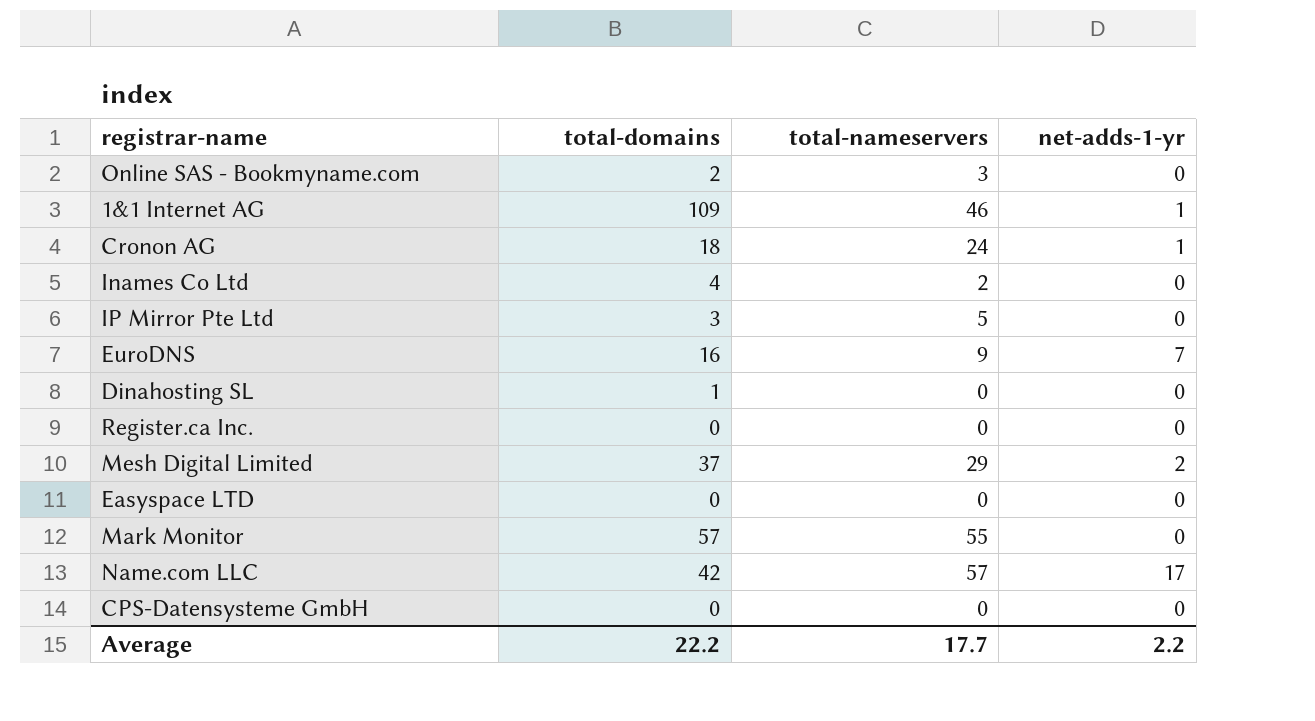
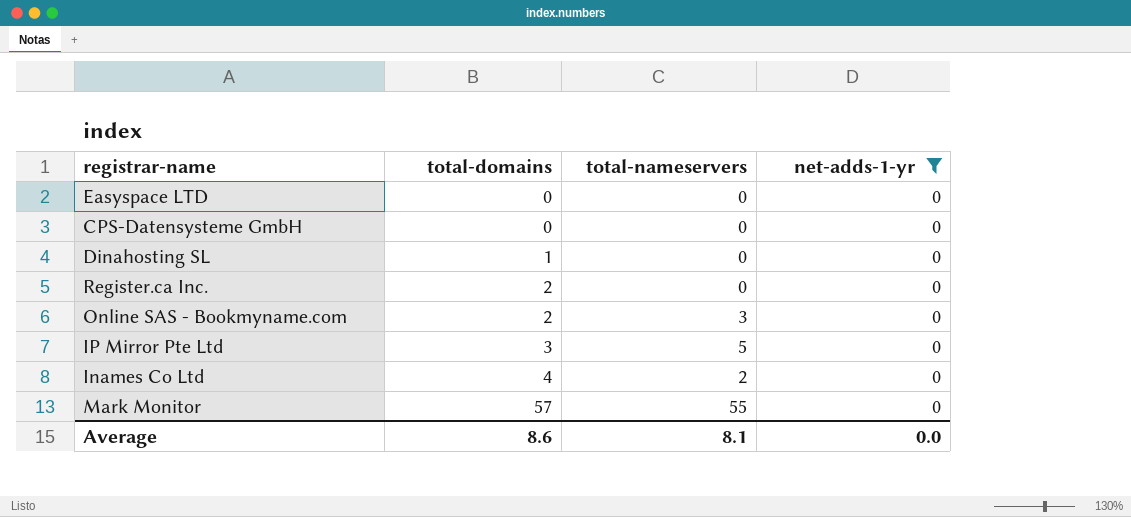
filter: none -> net-adds-1-yr = 0
row order: none -> total-domains ascending
Register.ca Inc. | total-domains: 0 -> 2
Average | total-domains: 22.2 -> 8.6
Average | total-nameservers: 17.7 -> 8.1
Average | net-adds-1-yr: 2.2 -> 0.0

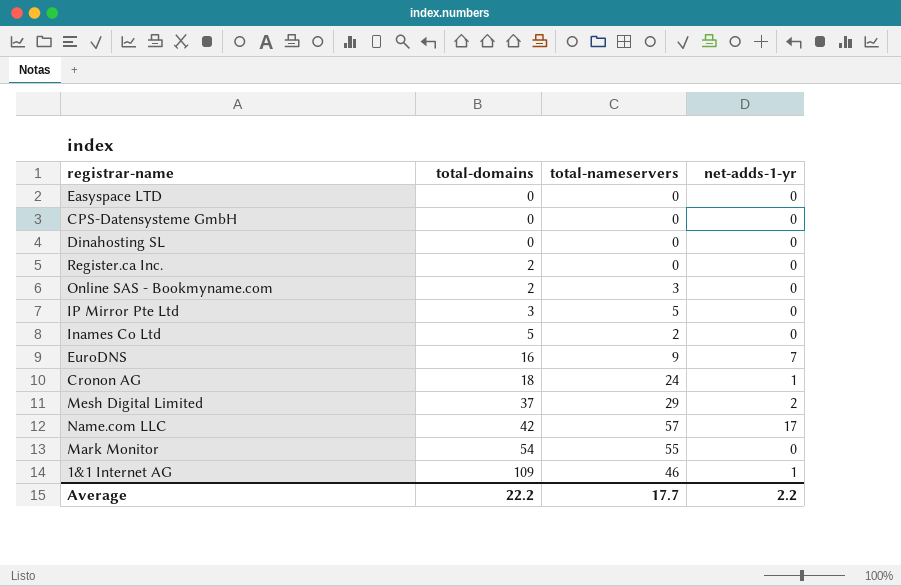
filter: net-adds-1-yr = 0 -> none
Dinahosting SL | total-domains: 1 -> 0
Inames Co Ltd | total-domains: 4 -> 5
Mark Monitor | total-domains: 57 -> 54
Average | total-domains: 8.6 -> 22.2
Average | total-nameservers: 8.1 -> 17.7
Average | net-adds-1-yr: 0.0 -> 2.2

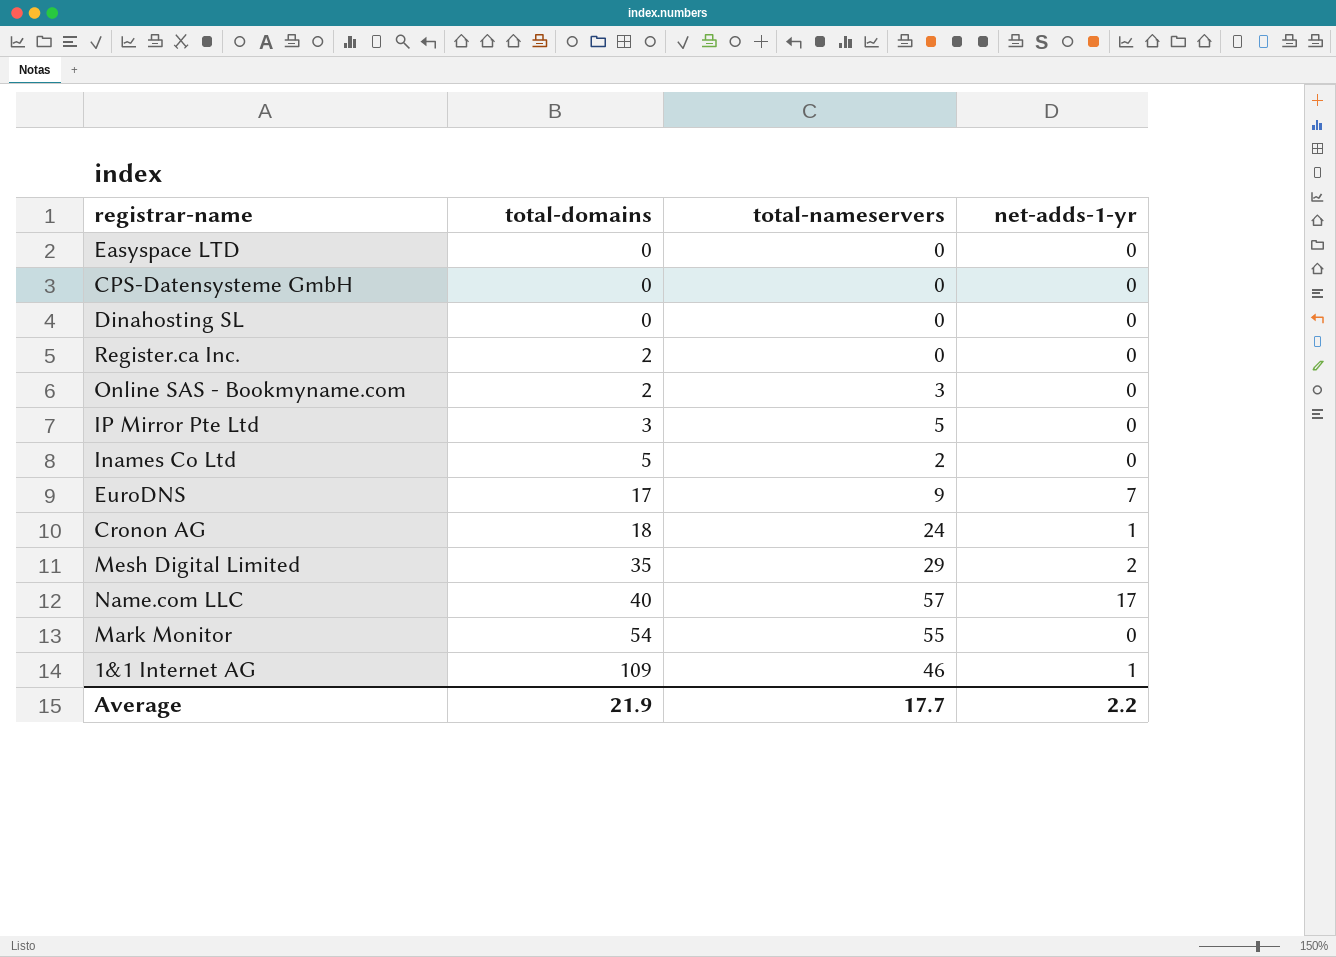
EuroDNS | total-domains: 16 -> 17
Mesh Digital Limited | total-domains: 37 -> 35
Name.com LLC | total-domains: 42 -> 40
Average | total-domains: 22.2 -> 21.9

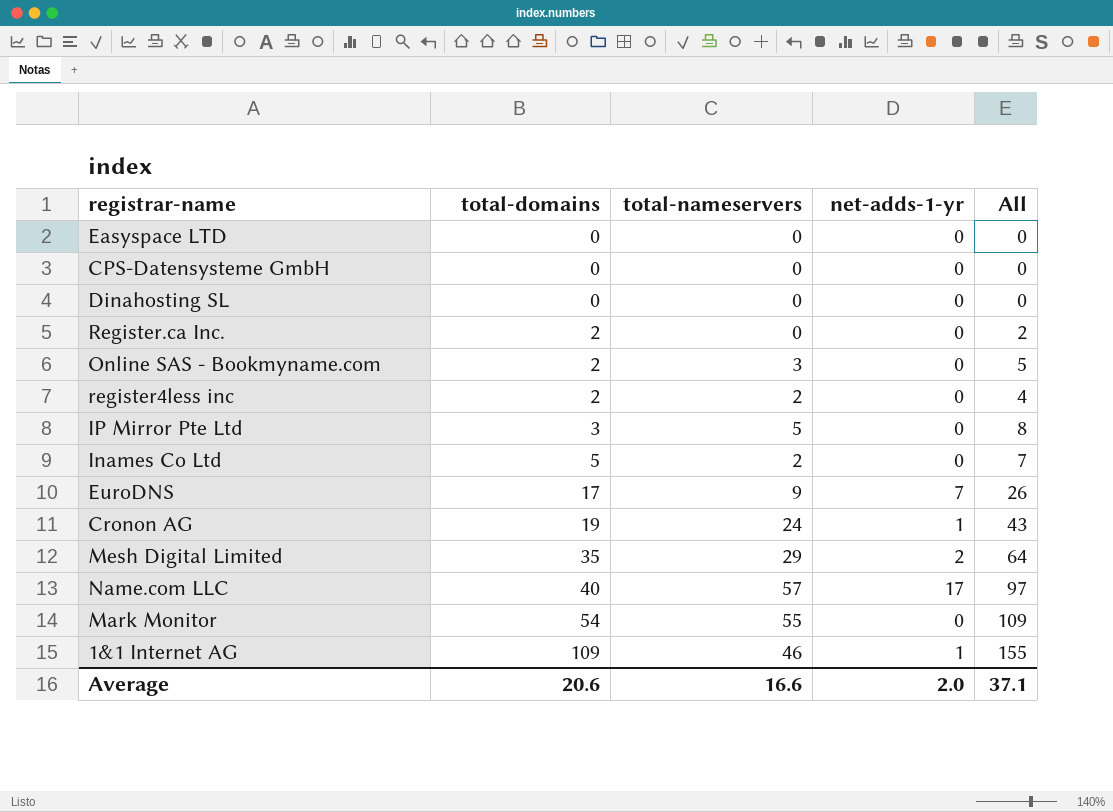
column All | formula: none -> [total-domains] + [total-nameservers]
row register4less inc: none -> 2 | 2 | 0 | 4
Cronon AG | total-domains: 18 -> 19
Average | total-domains: 21.9 -> 20.6
Average | total-nameservers: 17.7 -> 16.6
Average | net-adds-1-yr: 2.2 -> 2.0

